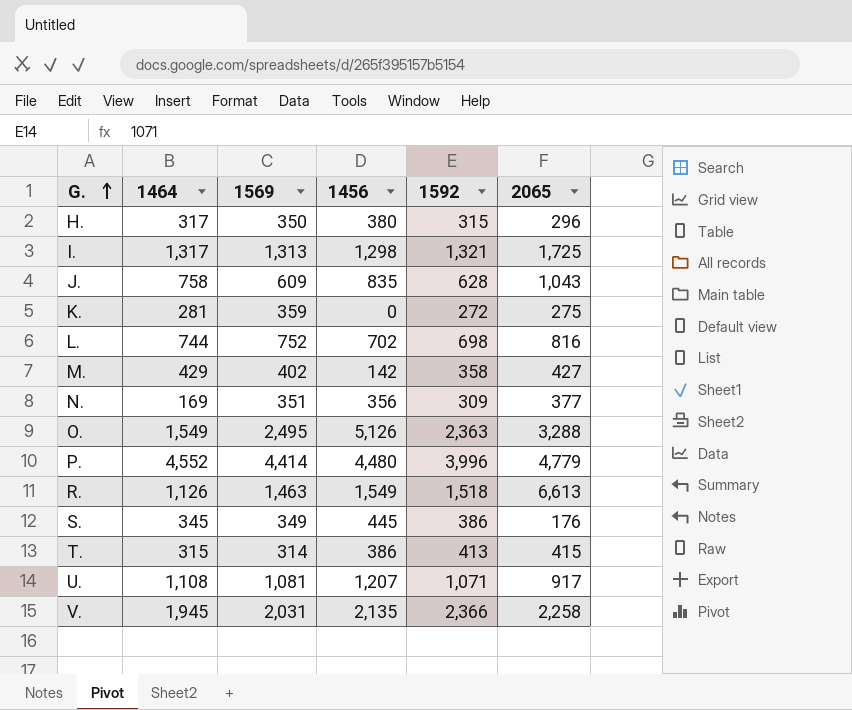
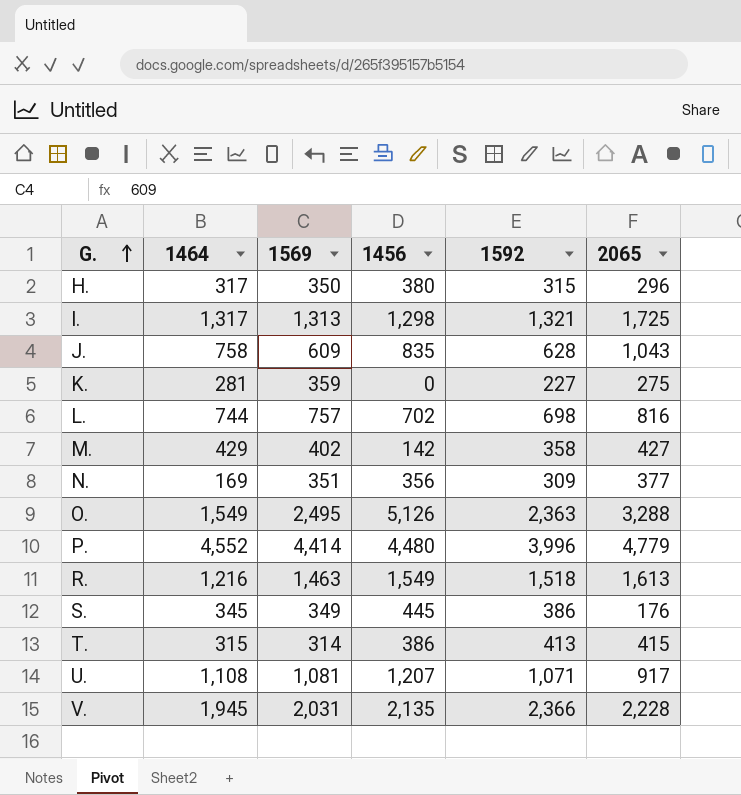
K. | 1592: 272 -> 227
L. | 1569: 752 -> 757
R. | 1464: 1,126 -> 1,216
R. | 2065: 6,613 -> 1,613
V. | 2065: 2,258 -> 2,228

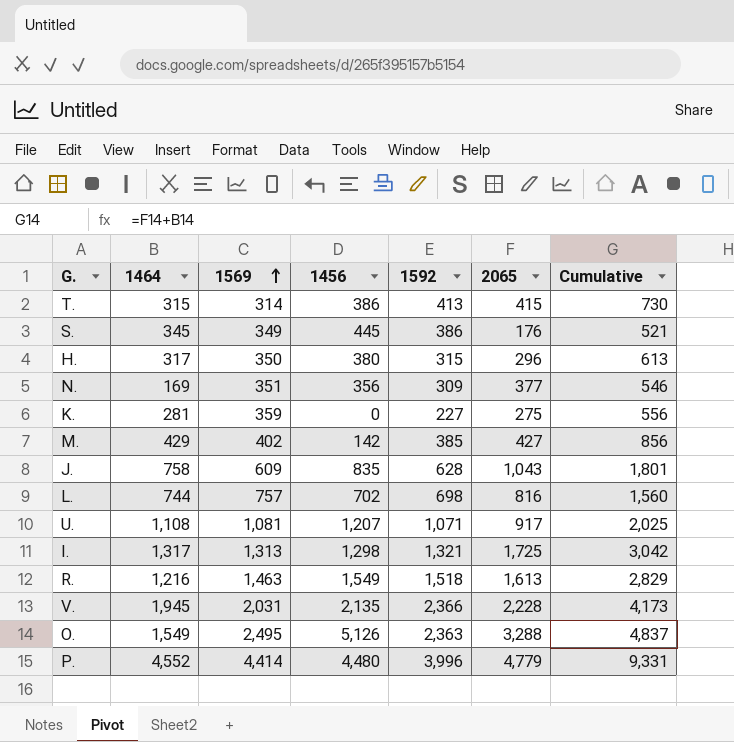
row order: G. ascending -> 1569 ascending
column Cumulative | formula: none -> [1464] + [2065]
M. | 1592: 358 -> 385

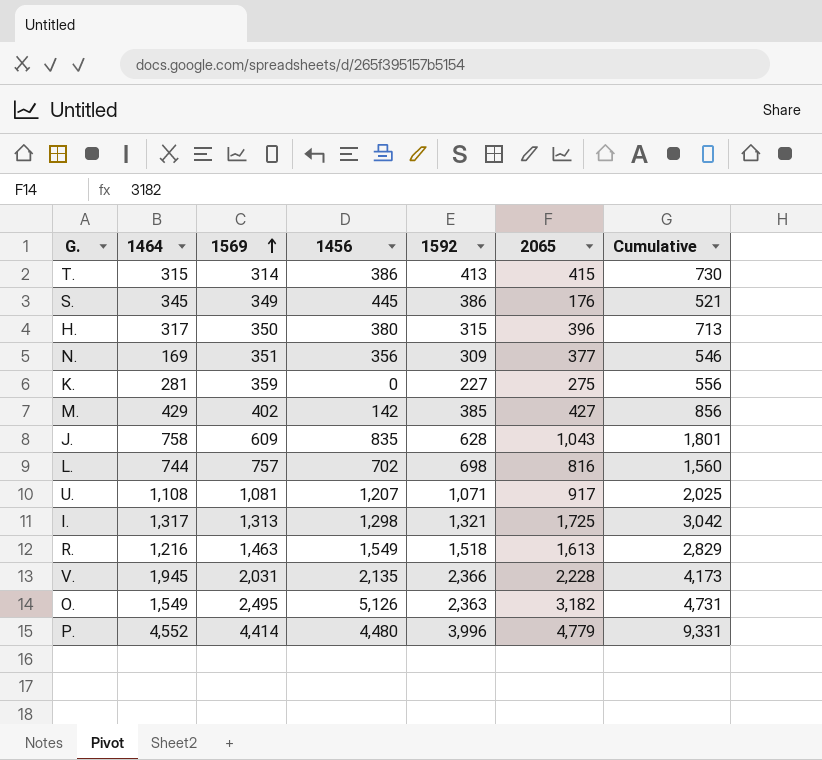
H. | 2065: 296 -> 396
H. | Cumulative: 613 -> 713
O. | 2065: 3,288 -> 3,182
O. | Cumulative: 4,837 -> 4,731

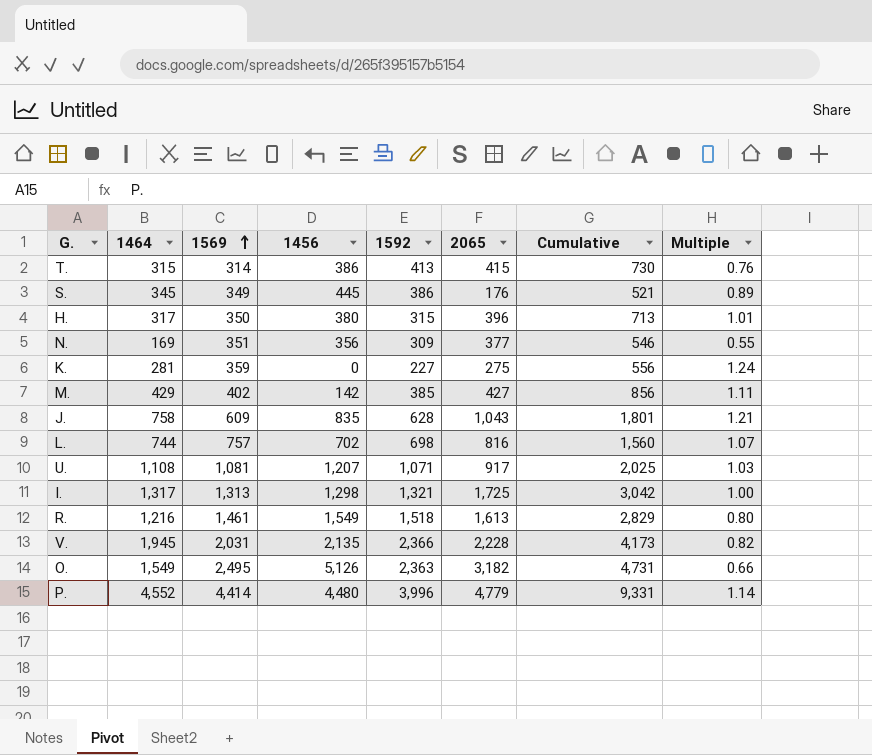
column Multiple | formula: none -> [1464] / [1592]
R. | 1569: 1,463 -> 1,461

